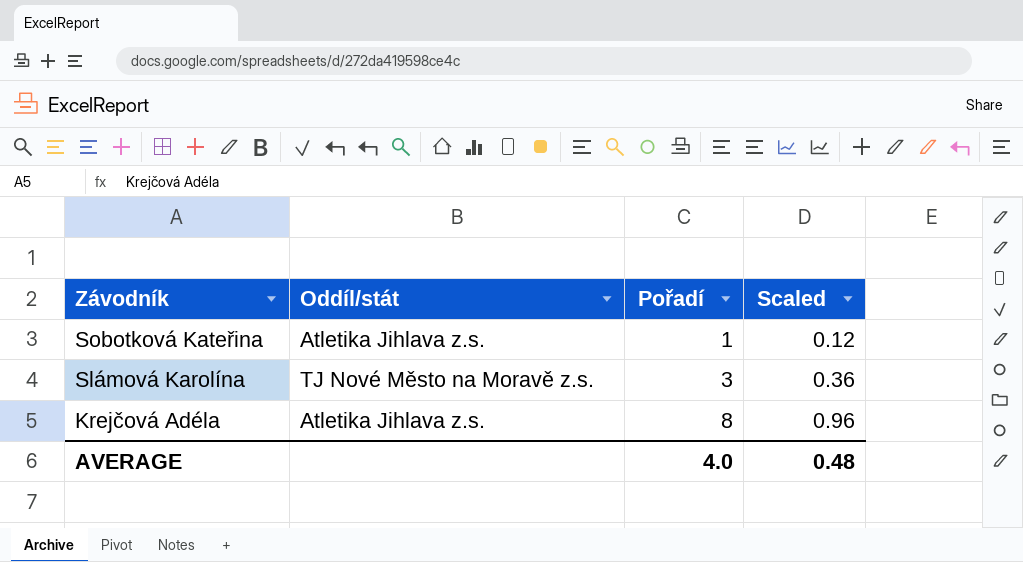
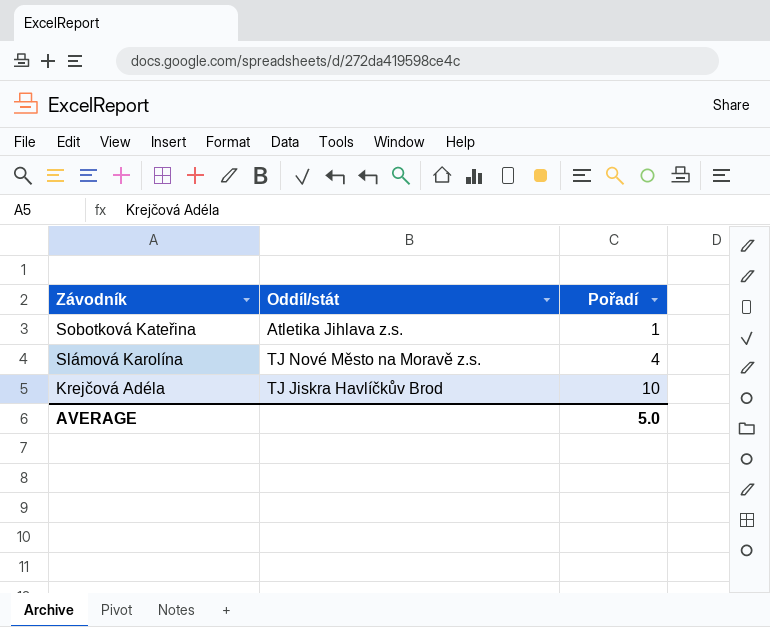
column Scaled | formula: [Pořadí] * 0.12 -> none
Slámová Karolína | Pořadí: 3 -> 4
Krejčová Adéla | Oddíl/stát: Atletika Jihlava z.s. -> TJ Jiskra Havlíčkův Brod
Krejčová Adéla | Pořadí: 8 -> 10
AVERAGE | Pořadí: 4.0 -> 5.0

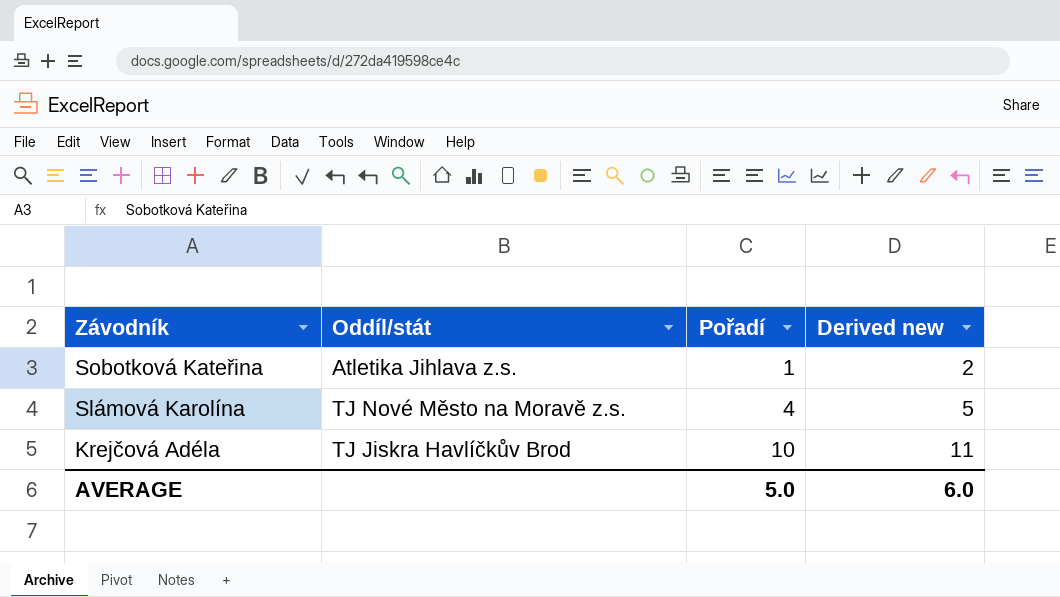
column Derived new | formula: none -> [Pořadí] + 1

